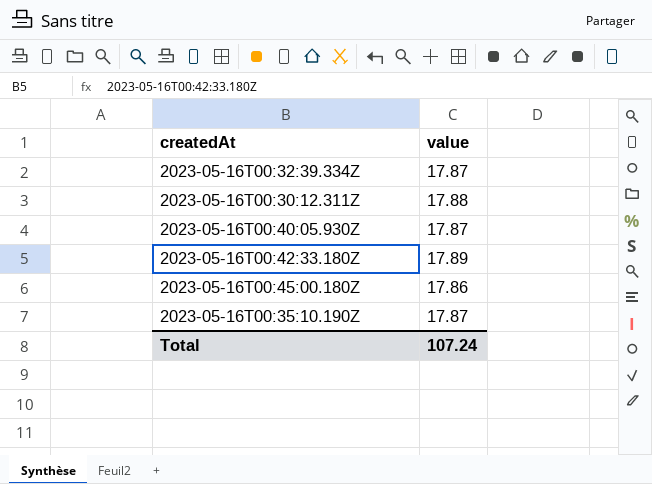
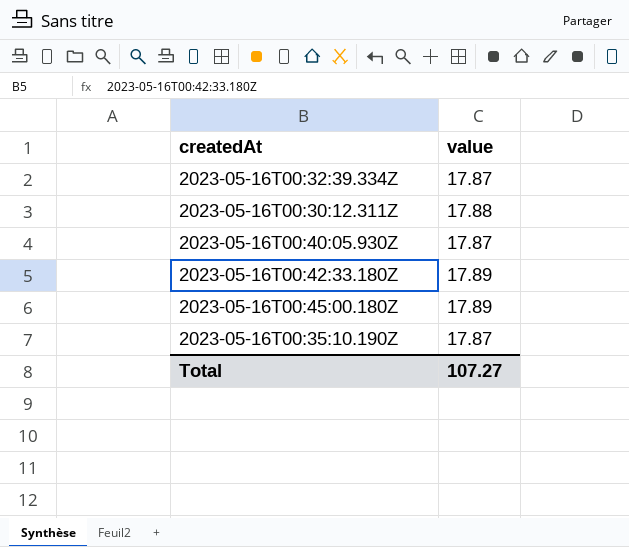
2023-05-16T00:45:00.180Z | value: 17.86 -> 17.89
Total | value: 107.24 -> 107.27

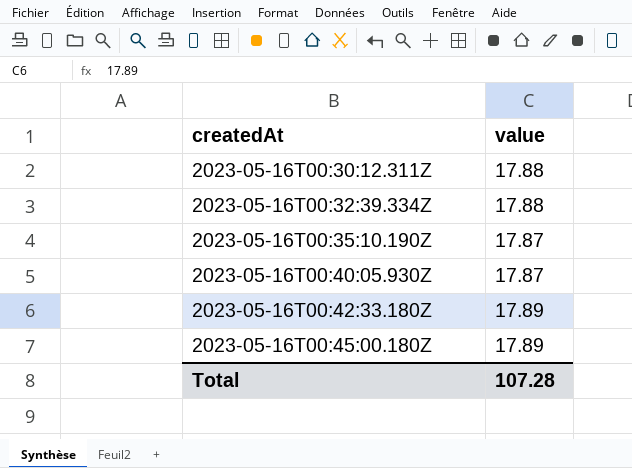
row order: none -> createdAt ascending
2023-05-16T00:32:39.334Z | value: 17.87 -> 17.88
Total | value: 107.27 -> 107.28

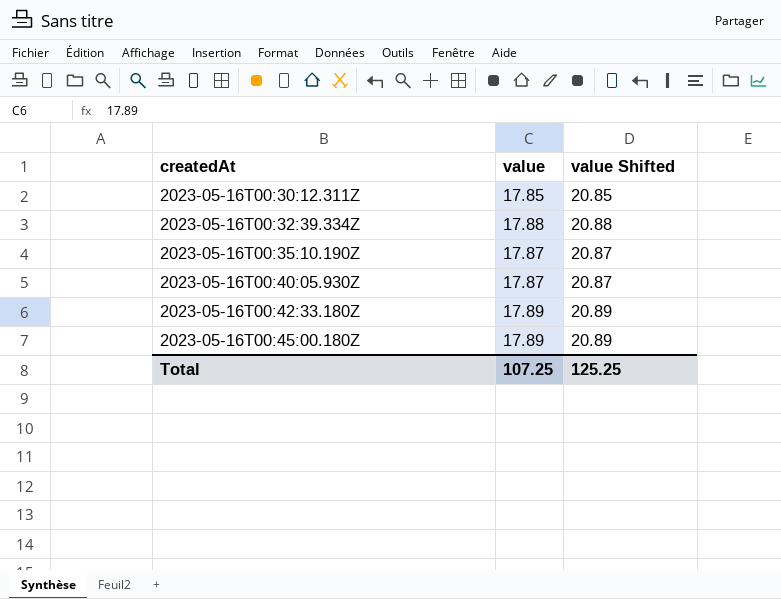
column value Shifted | formula: none -> [value] + 3
2023-05-16T00:30:12.311Z | value: 17.88 -> 17.85
Total | value: 107.28 -> 107.25

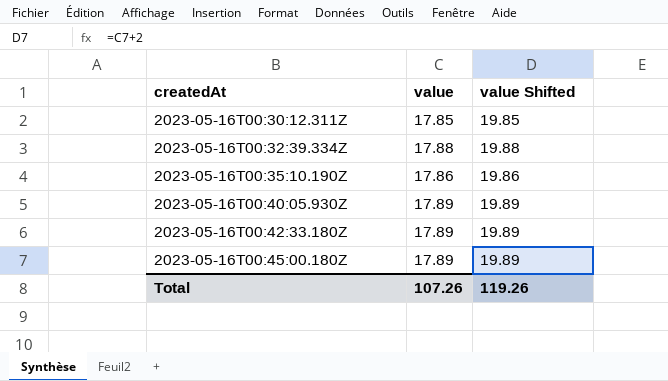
column value Shifted | formula: [value] + 3 -> [value] + 2
2023-05-16T00:35:10.190Z | value: 17.87 -> 17.86
2023-05-16T00:40:05.930Z | value: 17.87 -> 17.89
Total | value: 107.25 -> 107.26
Total | value Shifted: 125.25 -> 119.26

